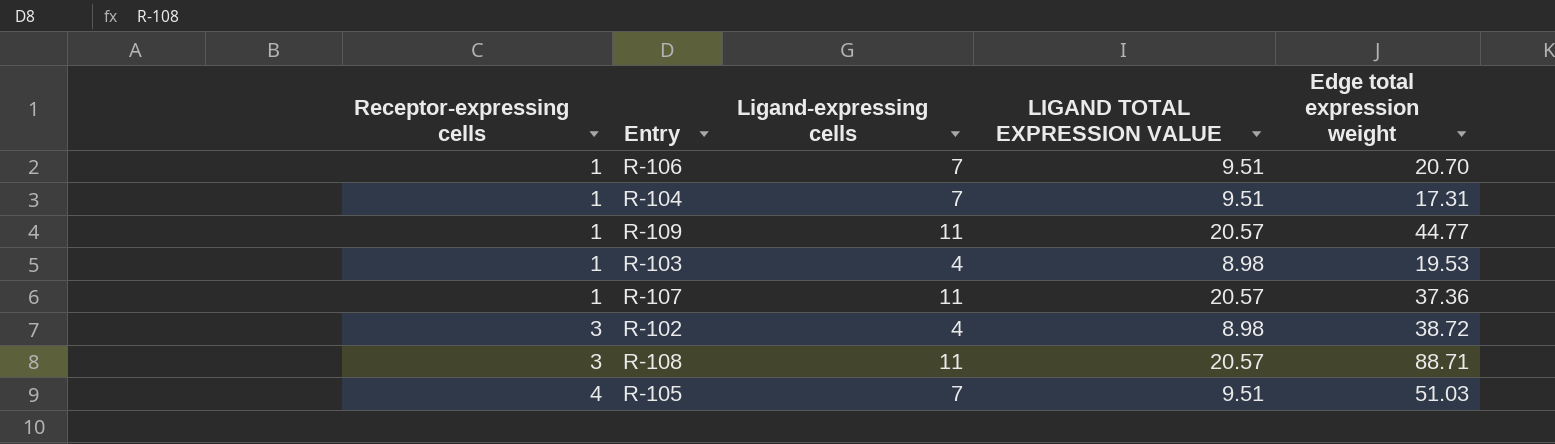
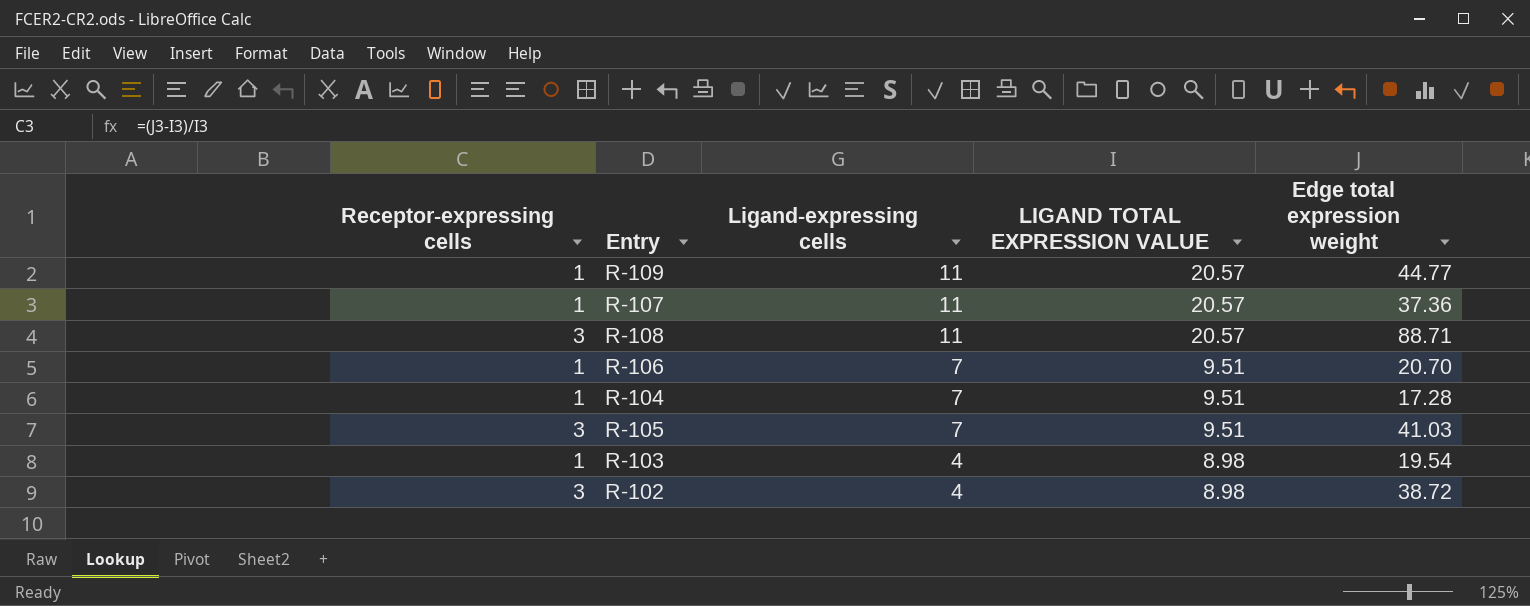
row order: Receptor-expressing cells ascending -> Ligand-expressing cells descending
R-104 | Edge total expression weight: 17.31 -> 17.28
R-105 | Receptor-expressing cells: 4 -> 3
R-105 | Edge total expression weight: 51.03 -> 41.03
R-103 | Edge total expression weight: 19.53 -> 19.54

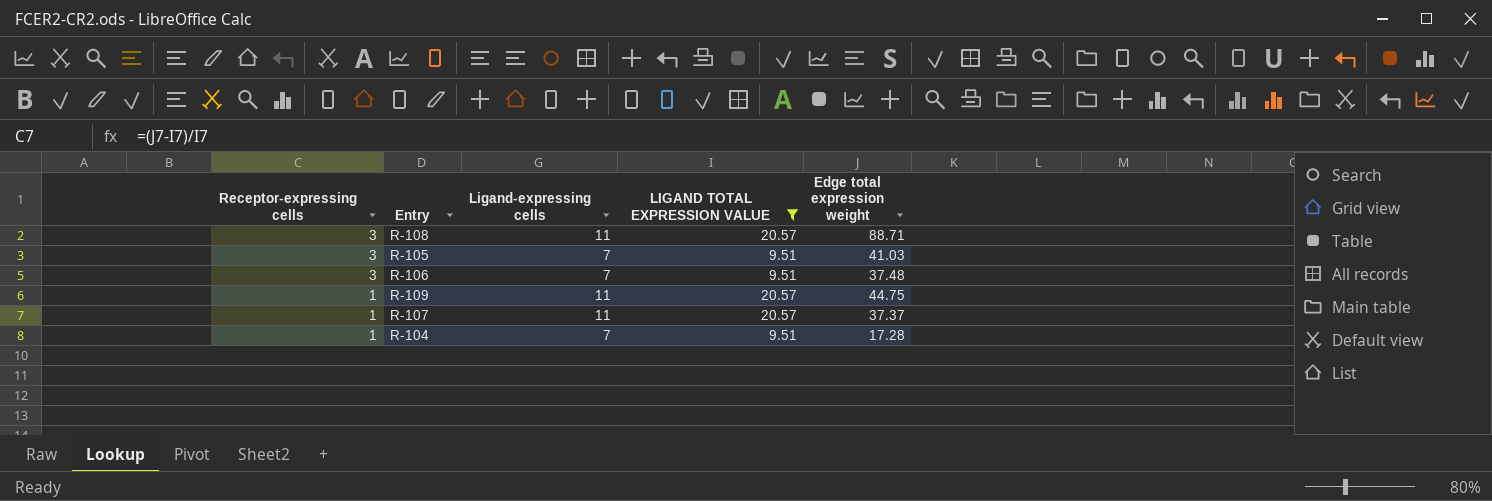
filter: none -> LIGAND TOTAL EXPRESSION VALUE != 8.98
row order: Ligand-expressing cells descending -> Receptor-expressing cells descending
R-106 | Receptor-expressing cells: 1 -> 3
R-106 | Edge total expression weight: 20.70 -> 37.48
R-109 | Edge total expression weight: 44.77 -> 44.75
R-107 | Edge total expression weight: 37.36 -> 37.37

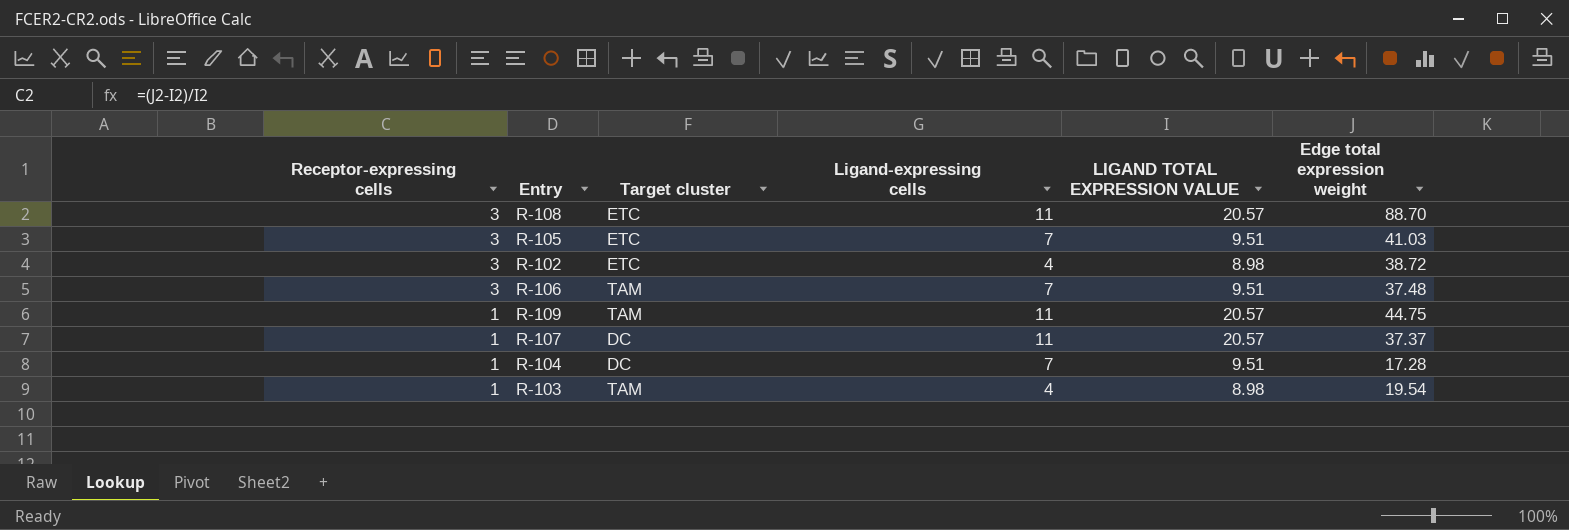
filter: LIGAND TOTAL EXPRESSION VALUE != 8.98 -> none
column Target cluster | position: none -> 3
R-108 | Edge total expression weight: 88.71 -> 88.70

